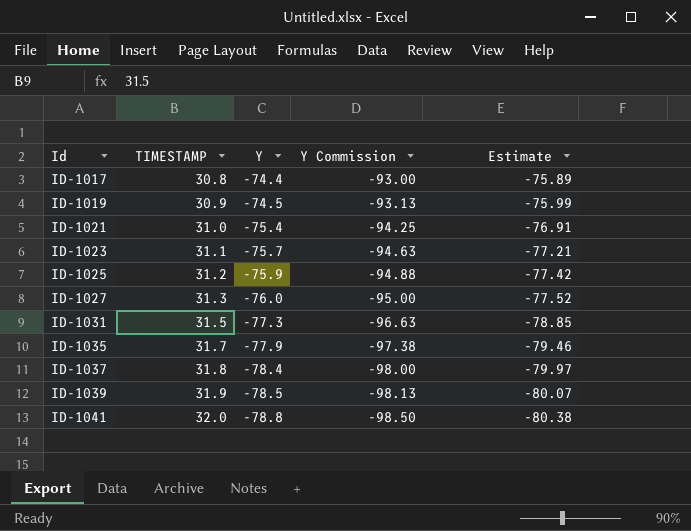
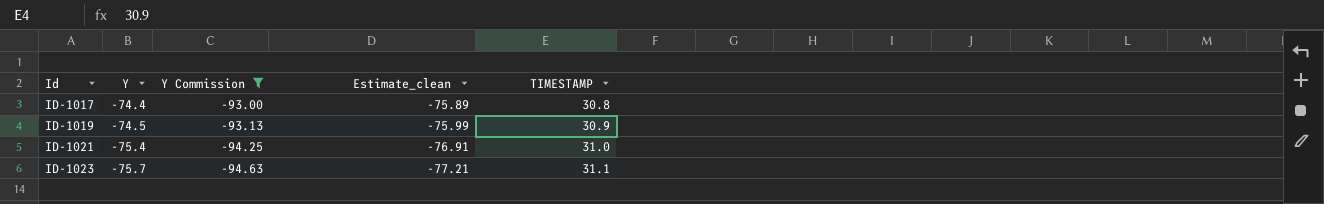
filter: none -> Y Commission >= -94.63
column name: Estimate -> Estimate_clean
column TIMESTAMP | position: 2 -> 5

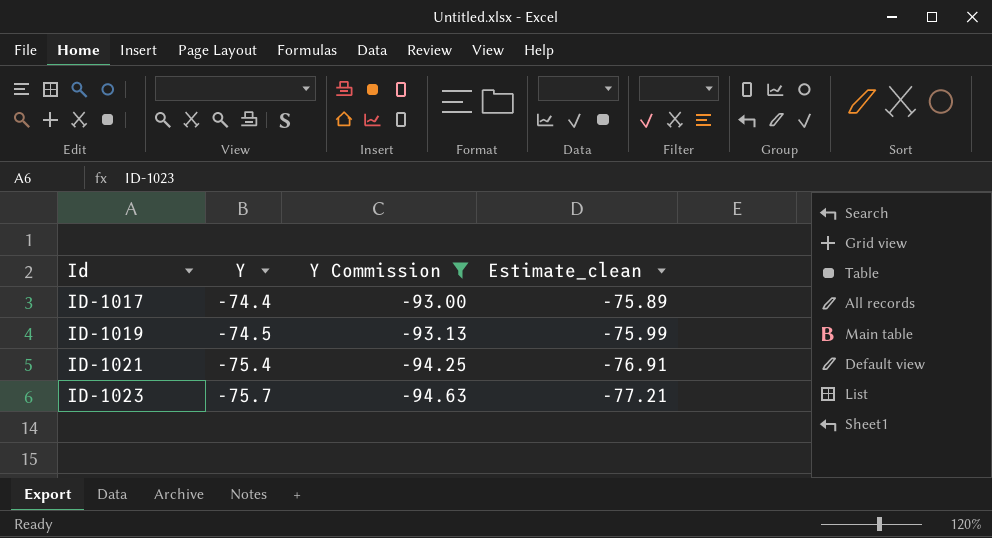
column TIMESTAMP | position: 5 -> none

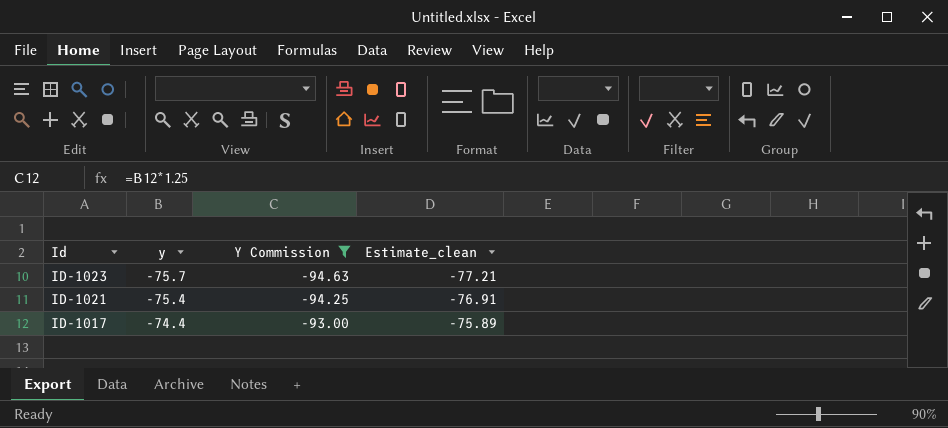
row order: Id ascending -> Id descending
column name: Y -> y
row ID-1019: -74.5 | -93.13 | -75.99 -> none

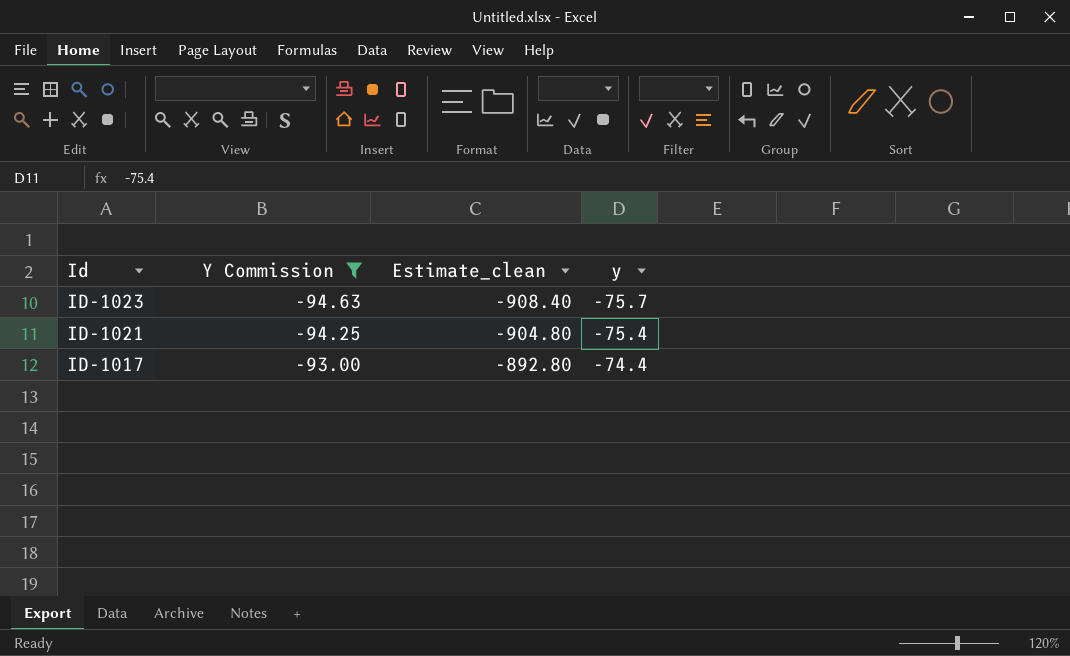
column Estimate_clean | formula: [y] * 1.02 -> [y] * 12
column y | position: 2 -> 4

